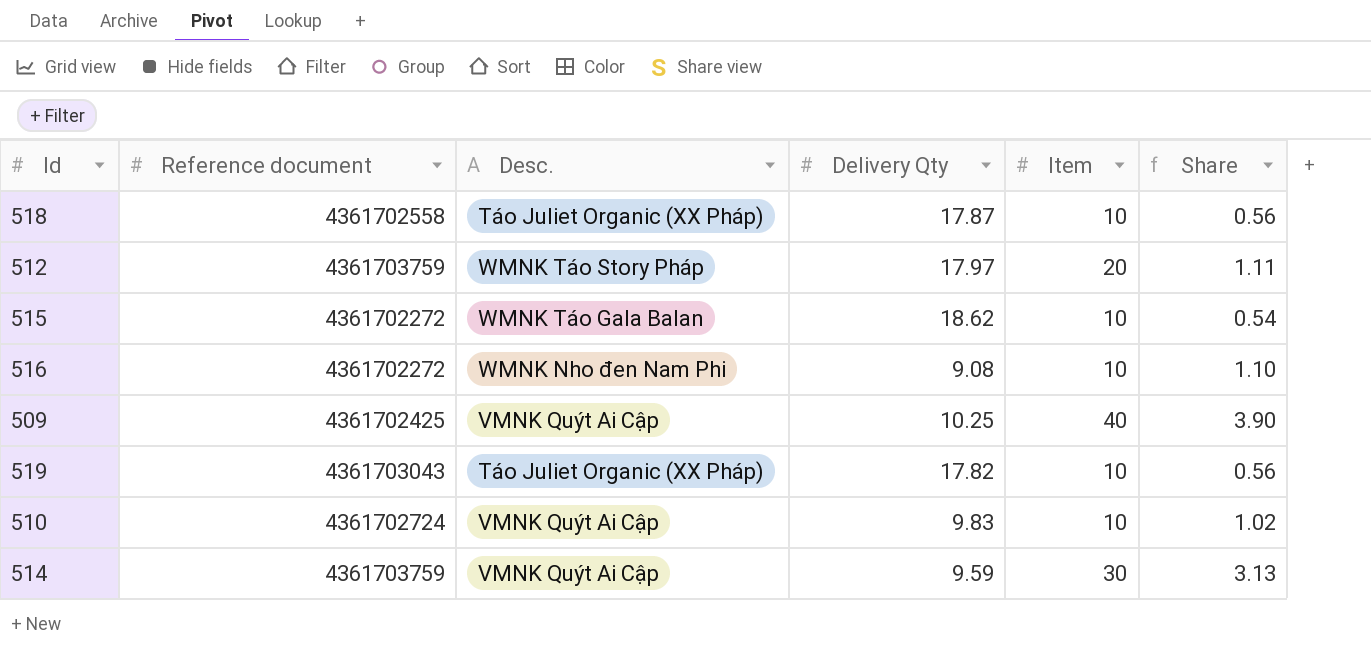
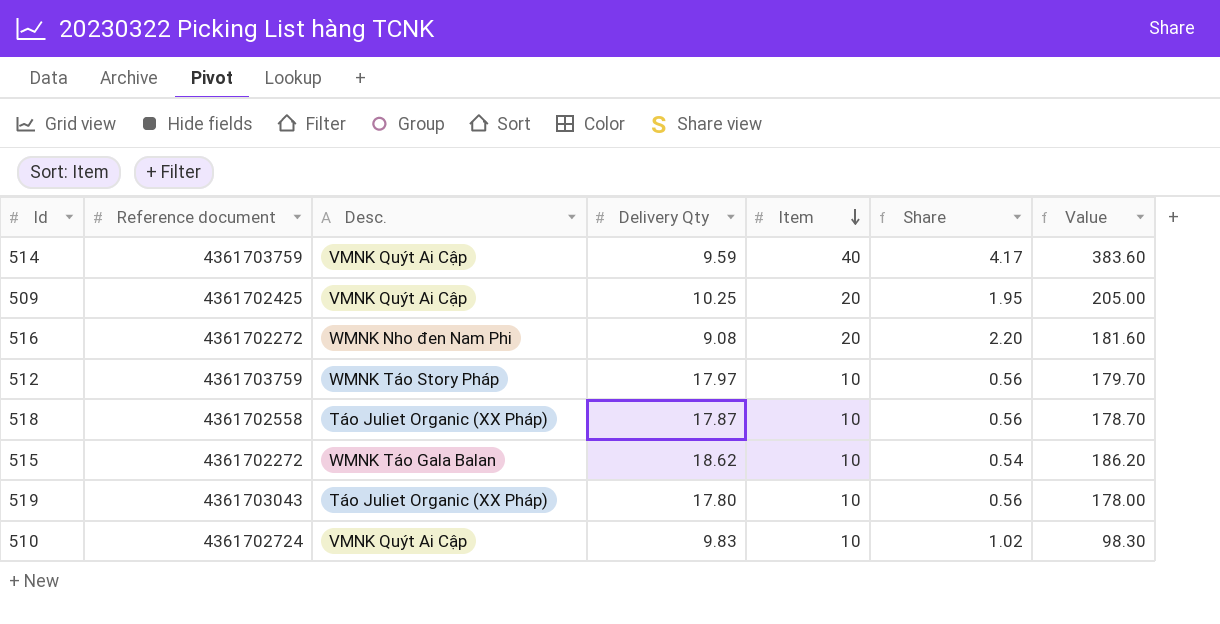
row order: none -> Item descending
column Value | formula: none -> [Delivery Qty] * [Item]
514 | Item: 30 -> 40
514 | Share: 3.13 -> 4.17
509 | Item: 40 -> 20
509 | Share: 3.90 -> 1.95
516 | Item: 10 -> 20
516 | Share: 1.10 -> 2.20
512 | Item: 20 -> 10
512 | Share: 1.11 -> 0.56
519 | Delivery Qty: 17.82 -> 17.80

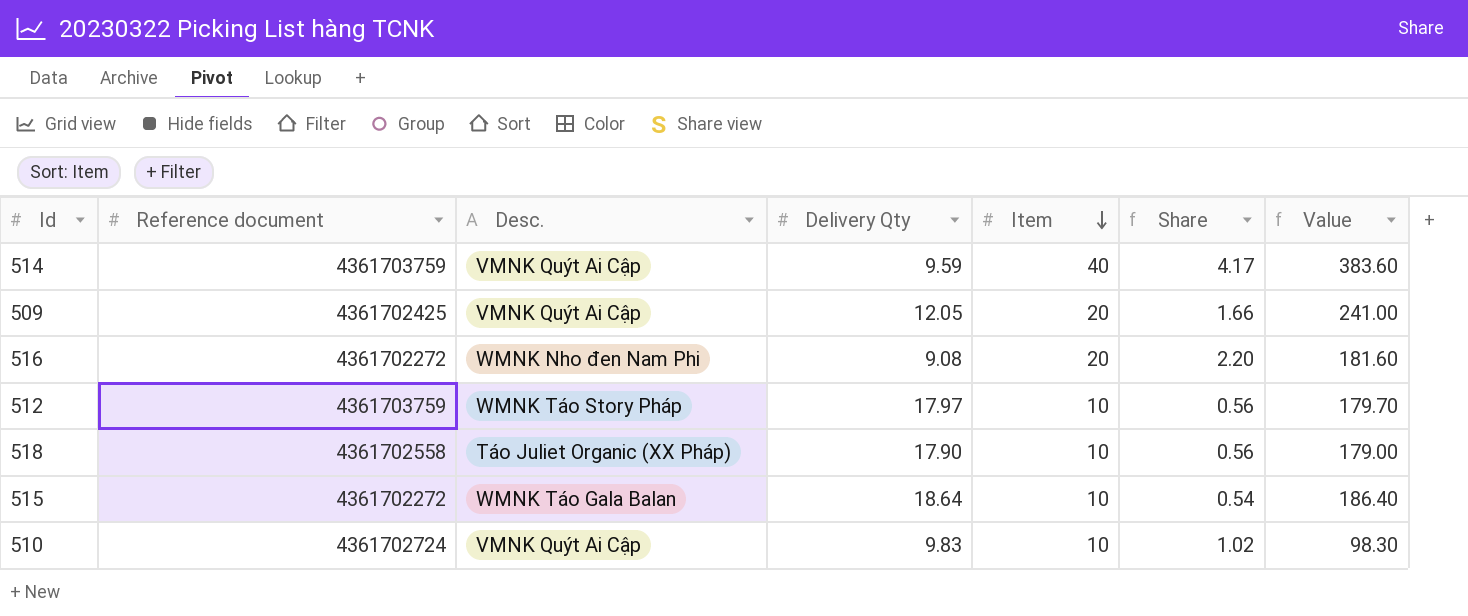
row 519: 4361703043 | Táo Juliet Organic (XX Pháp) | 17.80 | 10 | 0.56 | 178.00 -> none
509 | Delivery Qty: 10.25 -> 12.05
509 | Share: 1.95 -> 1.66
509 | Value: 205.00 -> 241.00
518 | Delivery Qty: 17.87 -> 17.90
518 | Value: 178.70 -> 179.00
515 | Delivery Qty: 18.62 -> 18.64
515 | Value: 186.20 -> 186.40

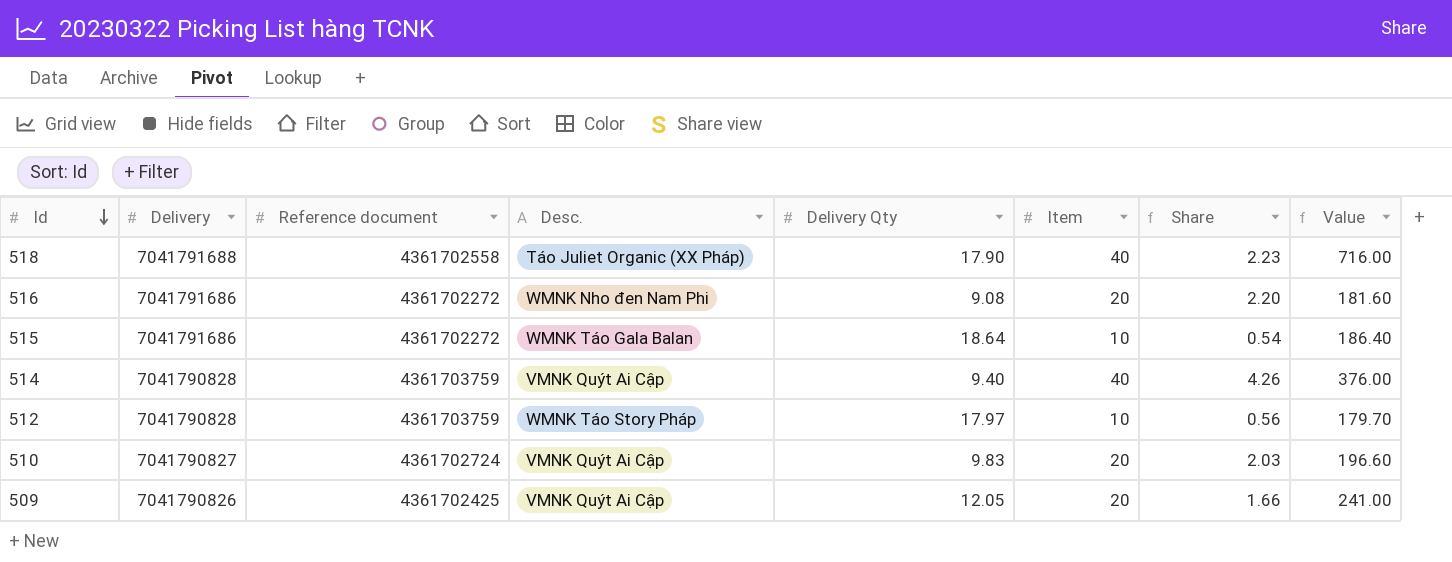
row order: Item descending -> Id descending
column Delivery | position: none -> 2
518 | Item: 10 -> 40
518 | Share: 0.56 -> 2.23
518 | Value: 179.00 -> 716.00
514 | Delivery Qty: 9.59 -> 9.40
514 | Share: 4.17 -> 4.26
514 | Value: 383.60 -> 376.00
510 | Item: 10 -> 20
510 | Share: 1.02 -> 2.03
510 | Value: 98.30 -> 196.60

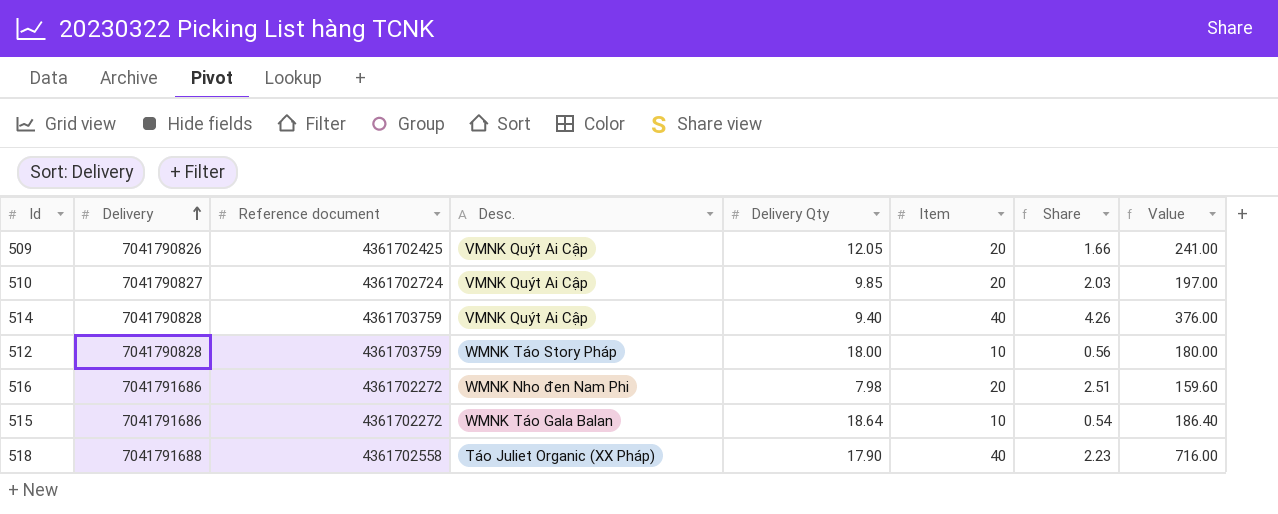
row order: Id descending -> Delivery ascending
510 | Delivery Qty: 9.83 -> 9.85
510 | Value: 196.60 -> 197.00
512 | Delivery Qty: 17.97 -> 18.00
512 | Value: 179.70 -> 180.00
516 | Delivery Qty: 9.08 -> 7.98
516 | Share: 2.20 -> 2.51
516 | Value: 181.60 -> 159.60

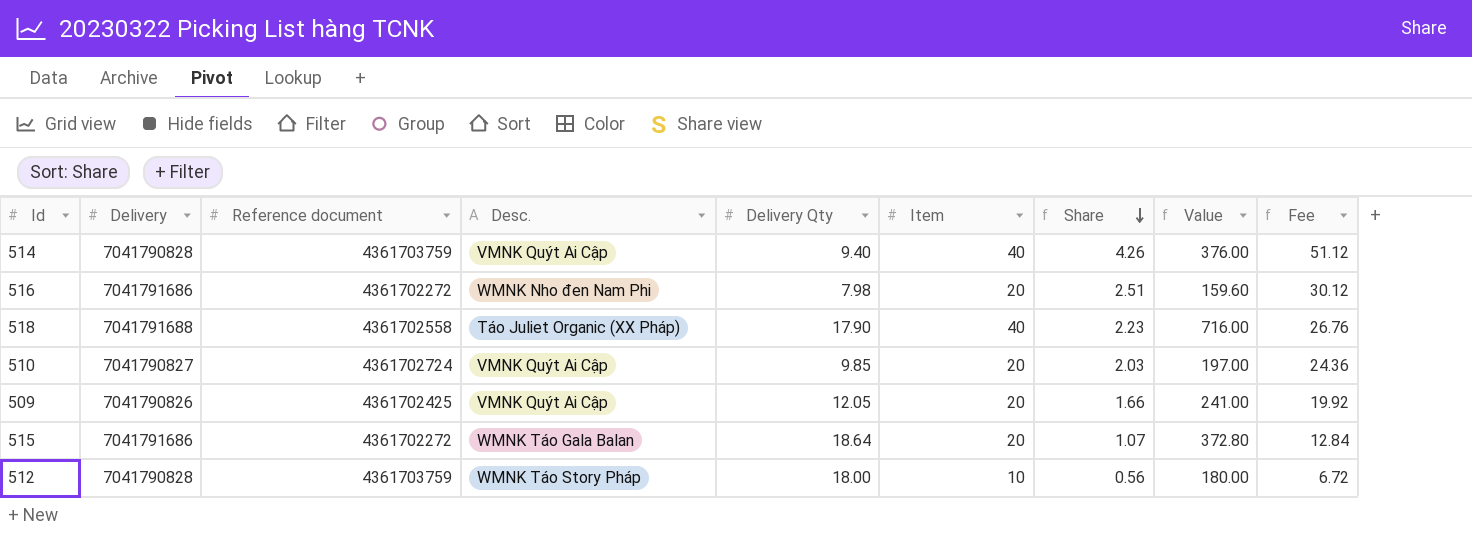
row order: Delivery ascending -> Share descending
column Fee | formula: none -> [Share] * 12
515 | Item: 10 -> 20
515 | Share: 0.54 -> 1.07
515 | Value: 186.40 -> 372.80

